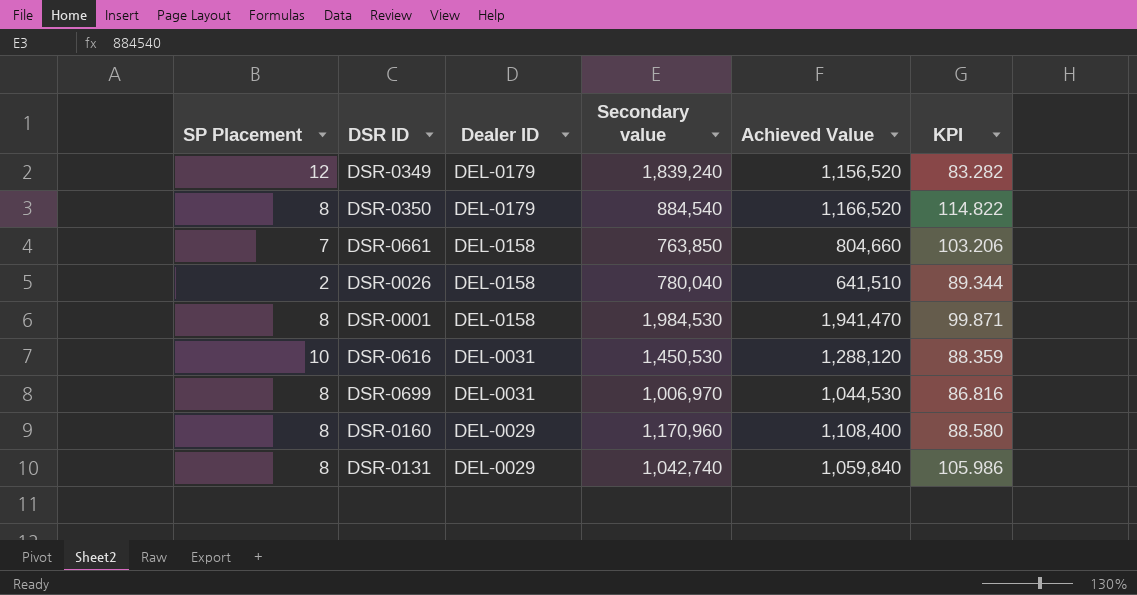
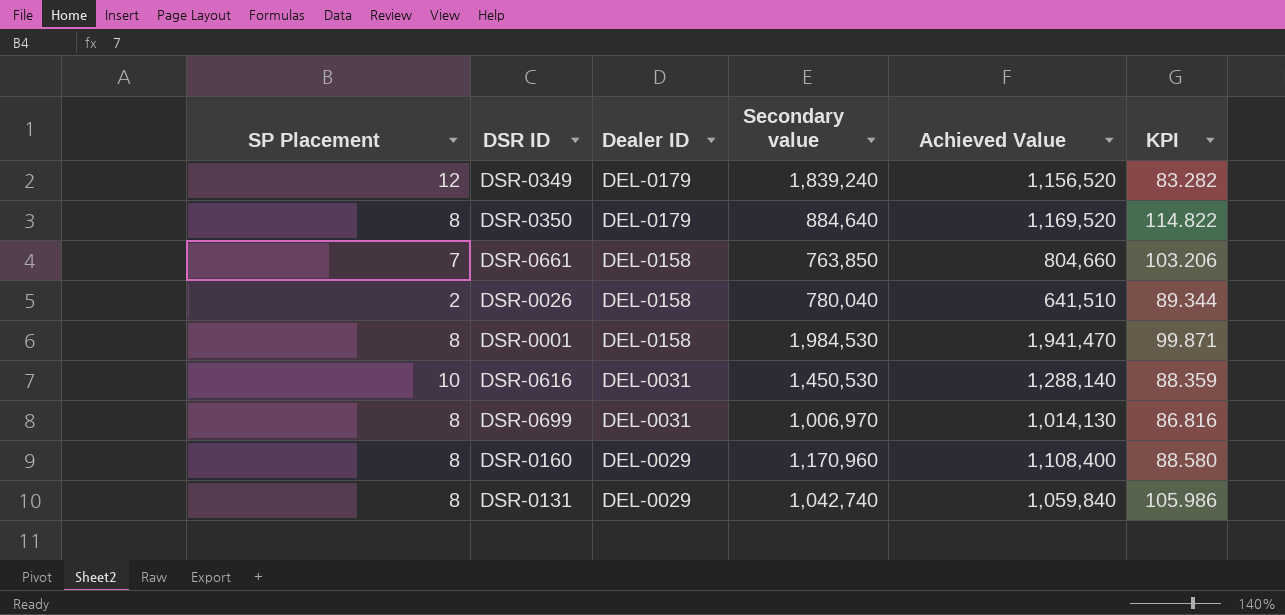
DSR-0350 | Secondary value: 884,540 -> 884,640
DSR-0350 | Achieved Value: 1,166,520 -> 1,169,520
DSR-0616 | Achieved Value: 1,288,120 -> 1,288,140
DSR-0699 | Achieved Value: 1,044,530 -> 1,014,130

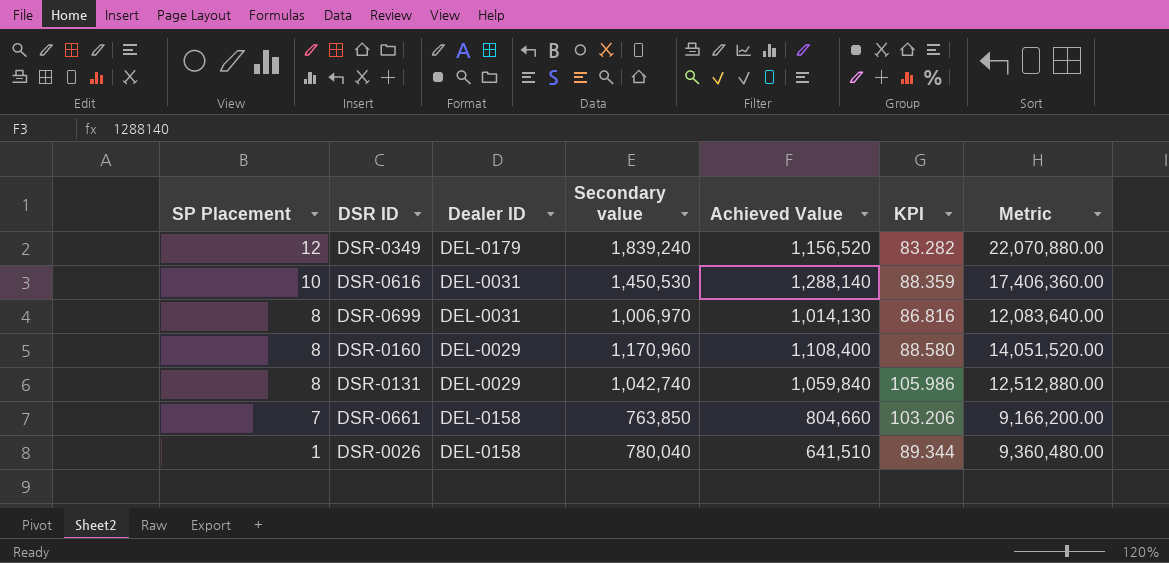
row order: Dealer ID descending -> SP Placement descending
column Metric | formula: none -> [Secondary value] * 12
row DSR-0350: 8 | DEL-0179 | 884,640 | 1,169,520 | 114.822 -> none
row DSR-0001: 8 | DEL-0158 | 1,984,530 | 1,941,470 | 99.871 -> none
DSR-0026 | SP Placement: 2 -> 1

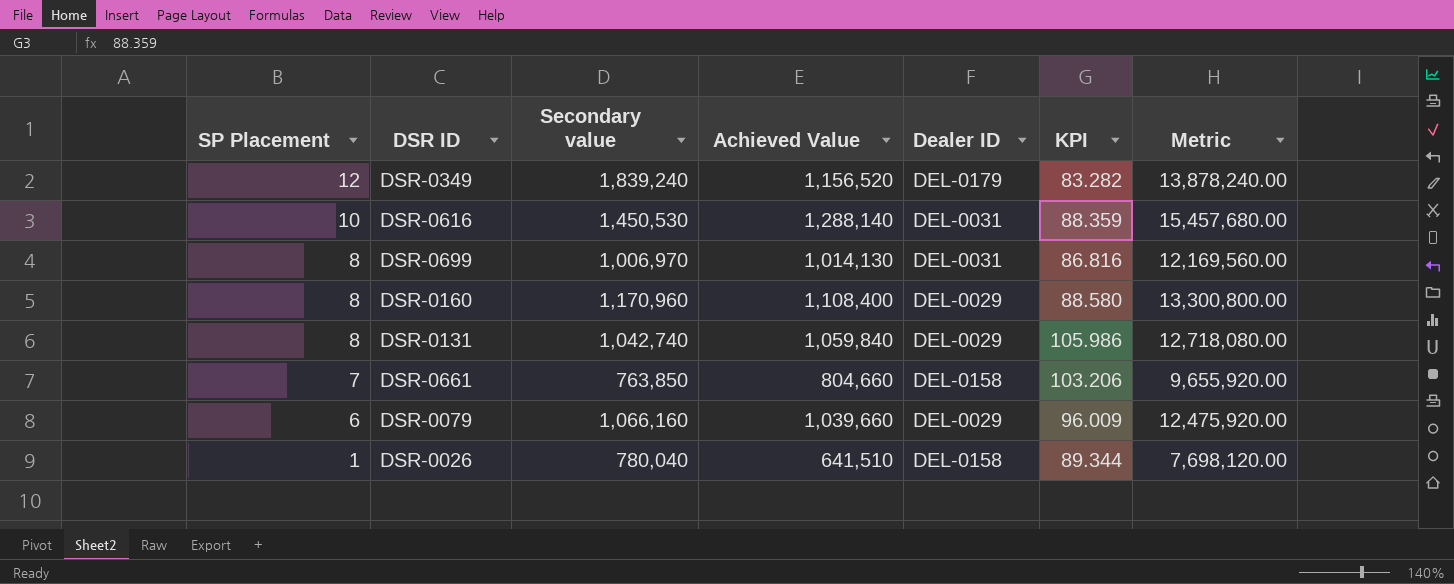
column Dealer ID | position: 3 -> 5
column Metric | formula: [Secondary value] * 12 -> [Achieved Value] * 12
row DSR-0079: none -> 6 | 1,066,160 | 1,039,660 | DEL-0029 | 96.009 | 12,475,920.00

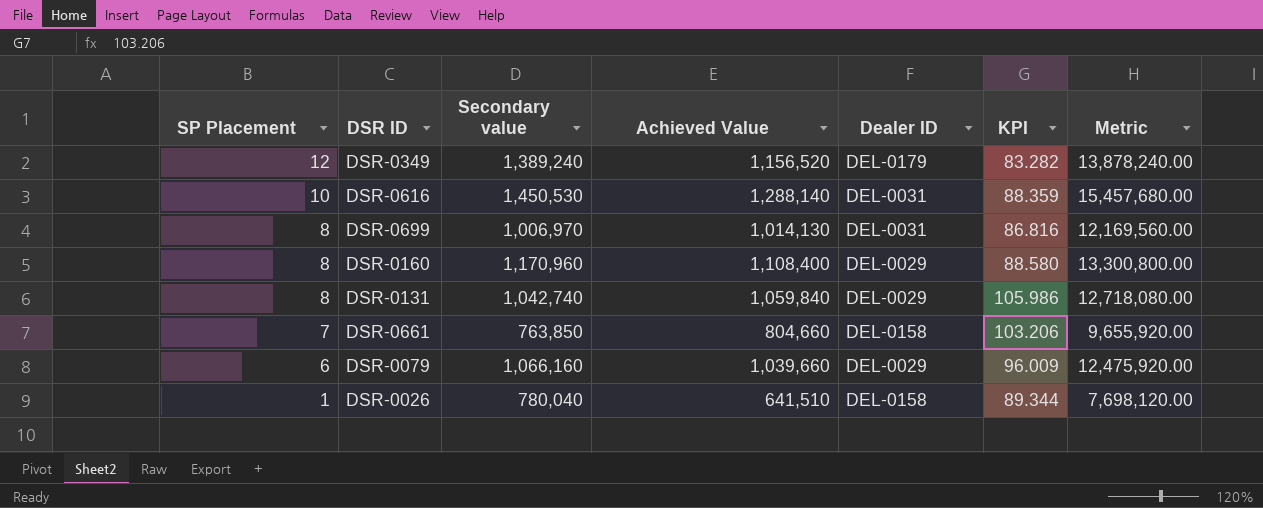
DSR-0349 | Secondary value: 1,839,240 -> 1,389,240

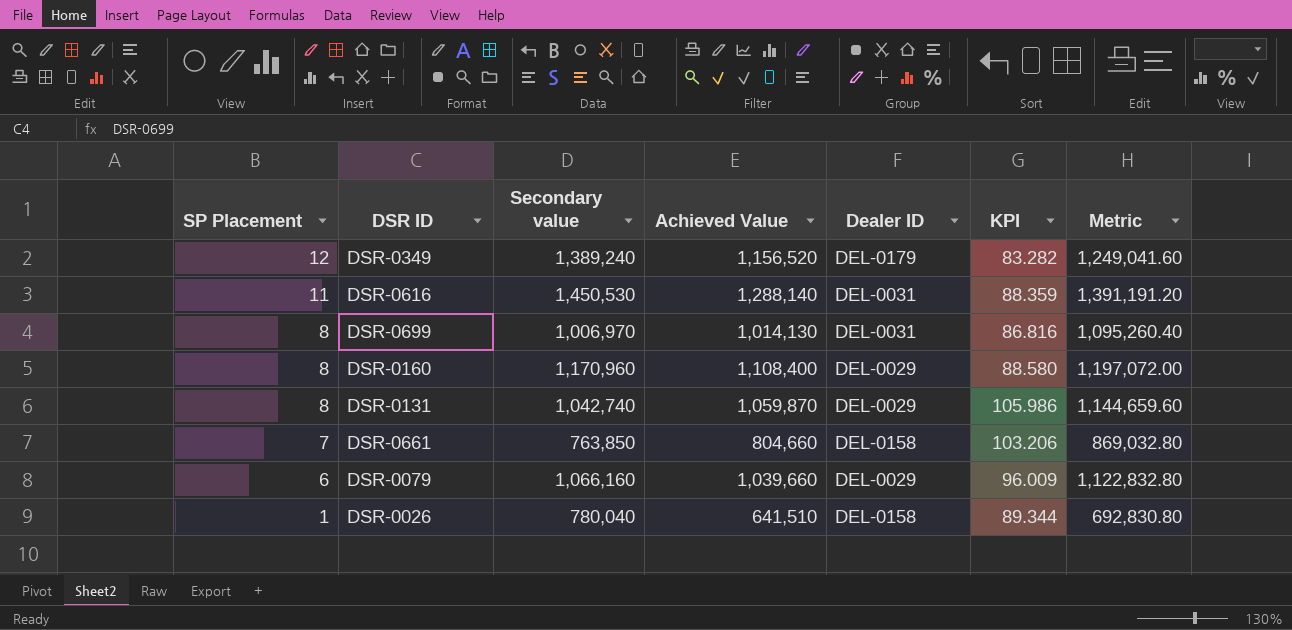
column Metric | formula: [Achieved Value] * 12 -> [Achieved Value] * 1.08
DSR-0616 | SP Placement: 10 -> 11
DSR-0131 | Achieved Value: 1,059,840 -> 1,059,870

